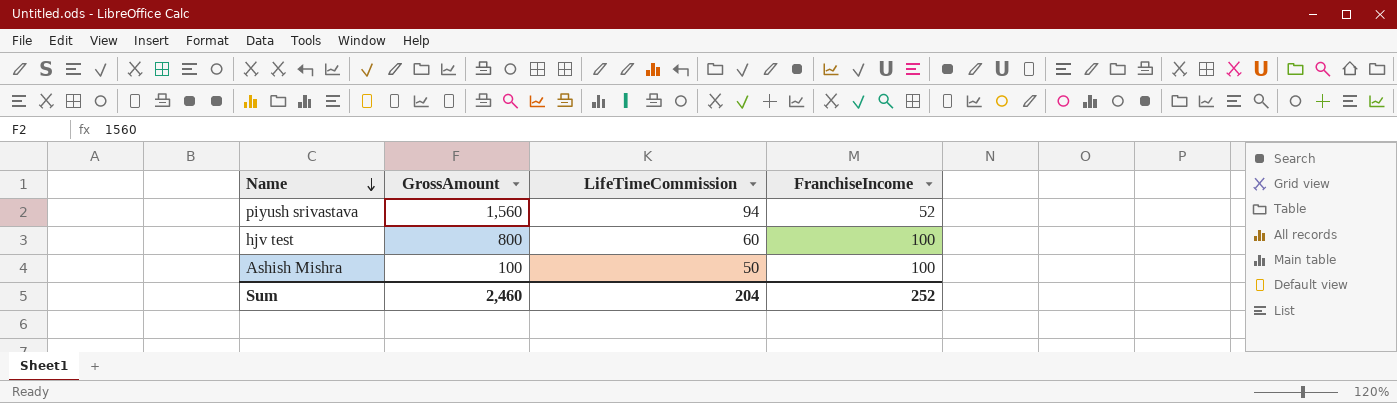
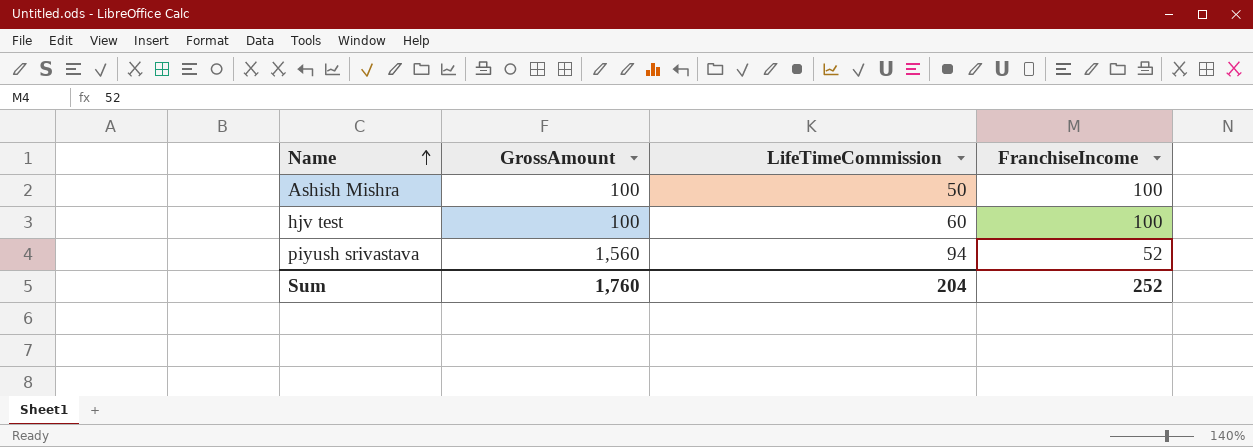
row order: Name descending -> Name ascending
hjv test | GrossAmount: 800 -> 100
Sum | GrossAmount: 2,460 -> 1,760

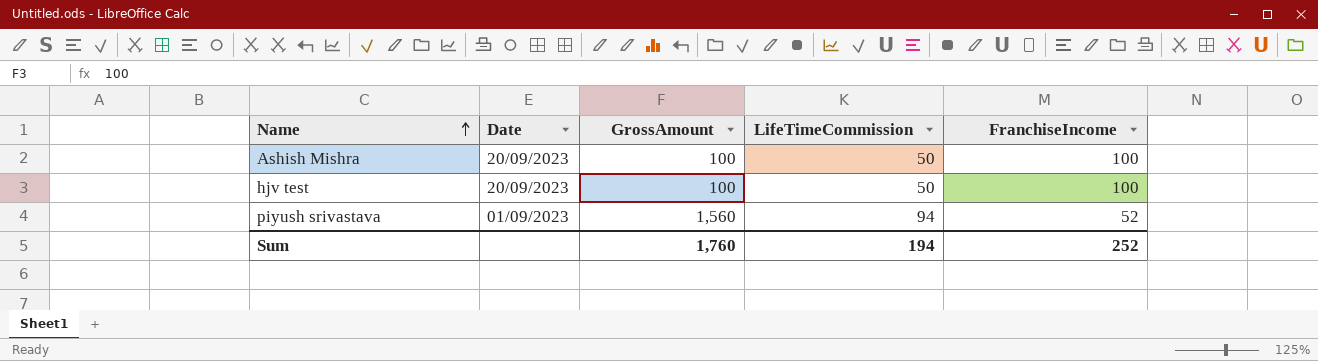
column Date | position: none -> 2
hjv test | LifeTimeCommission: 60 -> 50
Sum | LifeTimeCommission: 204 -> 194

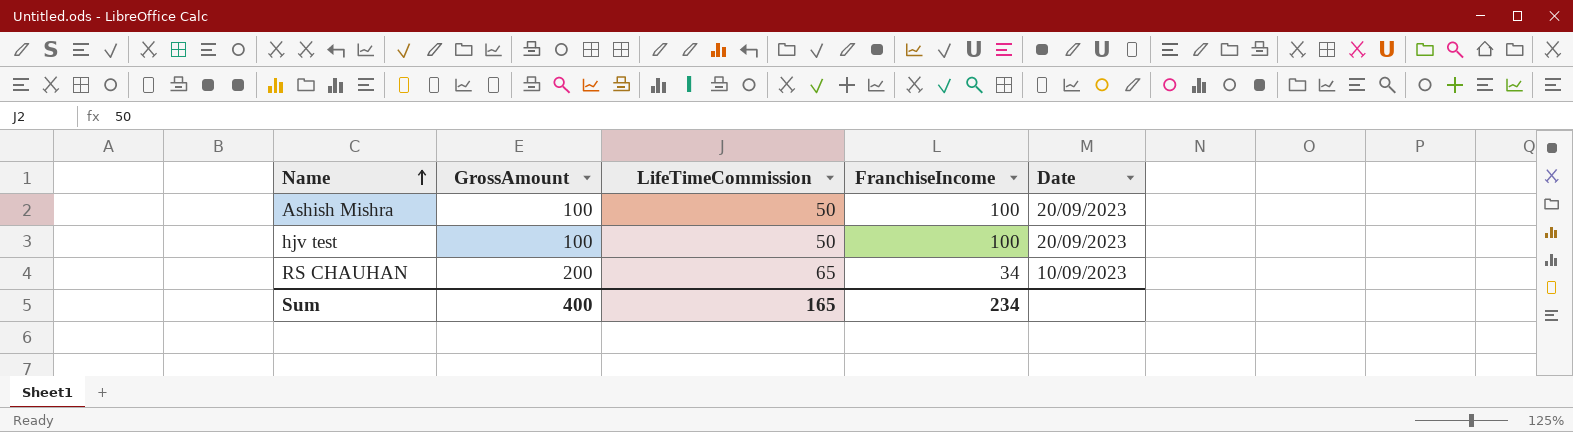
column Date | position: 2 -> 5
row piyush srivastava: 01/09/2023 | 1,560 | 94 | 52 -> none
row RS CHAUHAN: none -> 200 | 65 | 34 | 10/09/2023
Sum | GrossAmount: 1,760 -> 400
Sum | LifeTimeCommission: 194 -> 165
Sum | FranchiseIncome: 252 -> 234

